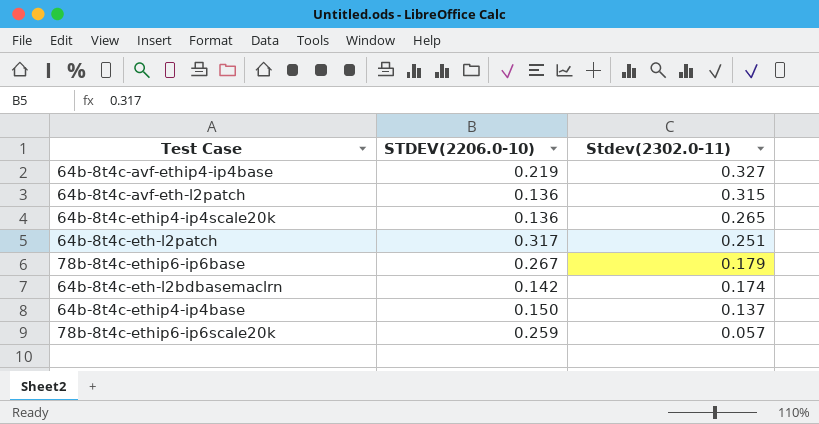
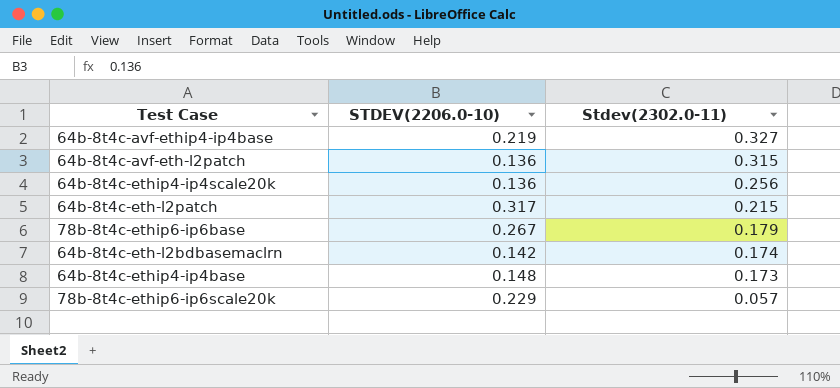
64b-8t4c-ethip4-ip4scale20k | Stdev(2302.0-11): 0.265 -> 0.256
64b-8t4c-eth-l2patch | Stdev(2302.0-11): 0.251 -> 0.215
64b-8t4c-ethip4-ip4base | STDEV(2206.0-10): 0.150 -> 0.148
64b-8t4c-ethip4-ip4base | Stdev(2302.0-11): 0.137 -> 0.173
78b-8t4c-ethip6-ip6scale20k | STDEV(2206.0-10): 0.259 -> 0.229

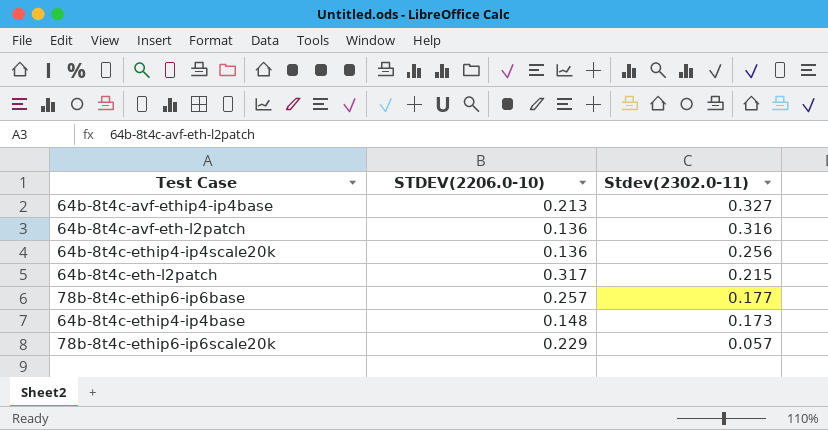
row 64b-8t4c-eth-l2bdbasemaclrn: 0.142 | 0.174 -> none
64b-8t4c-avf-ethip4-ip4base | STDEV(2206.0-10): 0.219 -> 0.213
64b-8t4c-avf-eth-l2patch | Stdev(2302.0-11): 0.315 -> 0.316
78b-8t4c-ethip6-ip6base | STDEV(2206.0-10): 0.267 -> 0.257
78b-8t4c-ethip6-ip6base | Stdev(2302.0-11): 0.179 -> 0.177

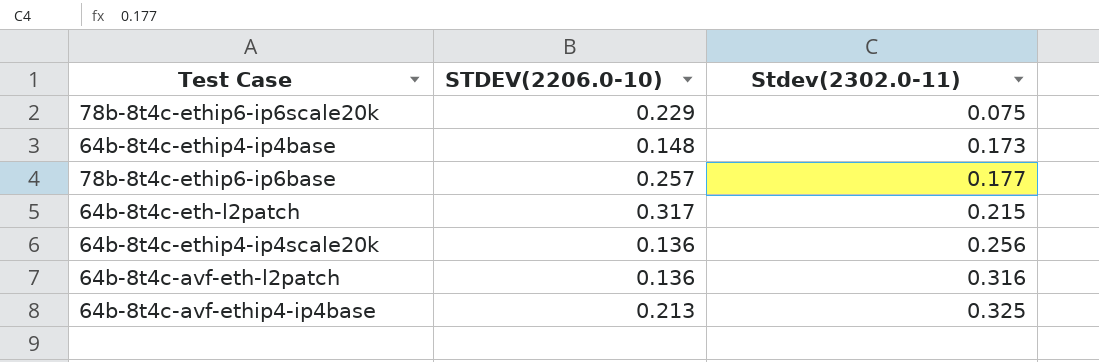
row order: Stdev(2302.0-11) descending -> Stdev(2302.0-11) ascending
78b-8t4c-ethip6-ip6scale20k | Stdev(2302.0-11): 0.057 -> 0.075
64b-8t4c-avf-ethip4-ip4base | Stdev(2302.0-11): 0.327 -> 0.325

